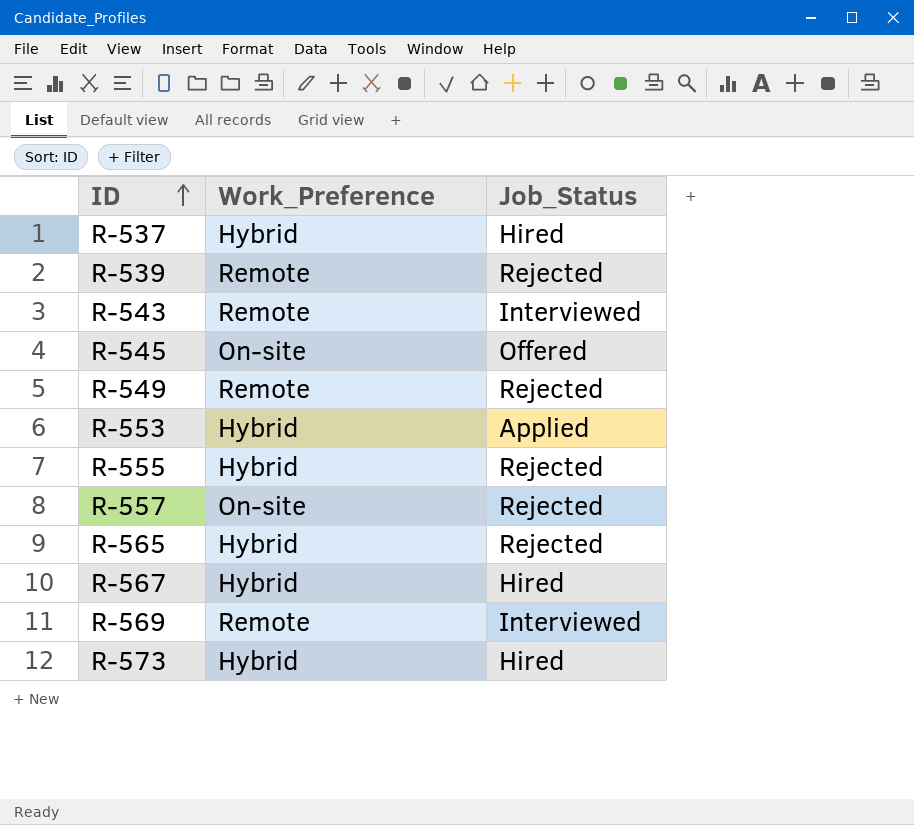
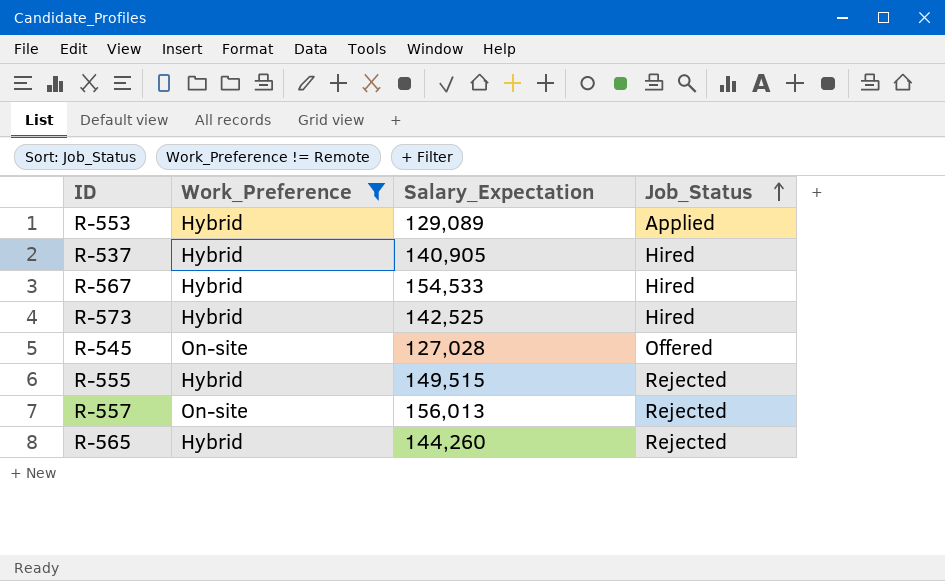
filter: none -> Work_Preference != Remote
row order: ID ascending -> Job_Status ascending
column Salary_Expectation | position: none -> 3

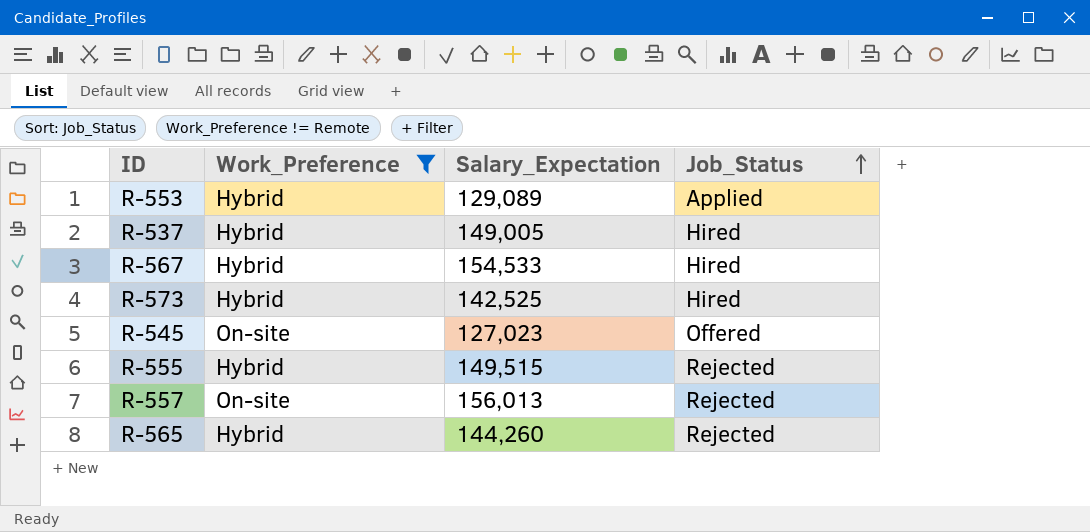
R-537 | Salary_Expectation: 140,905 -> 149,005
R-545 | Salary_Expectation: 127,028 -> 127,023

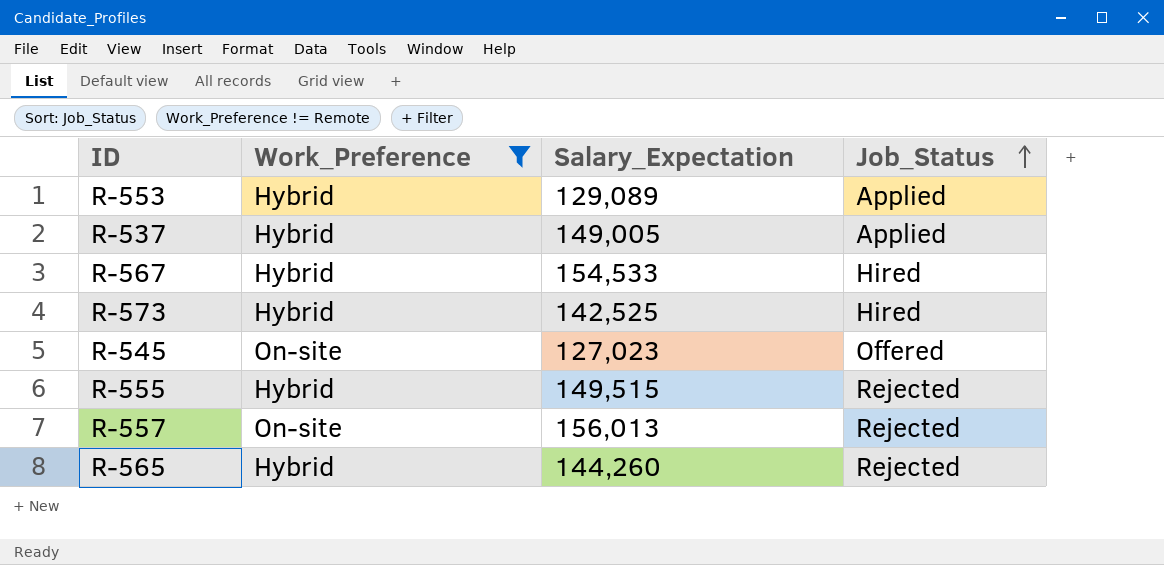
R-537 | Job_Status: Hired -> Applied

